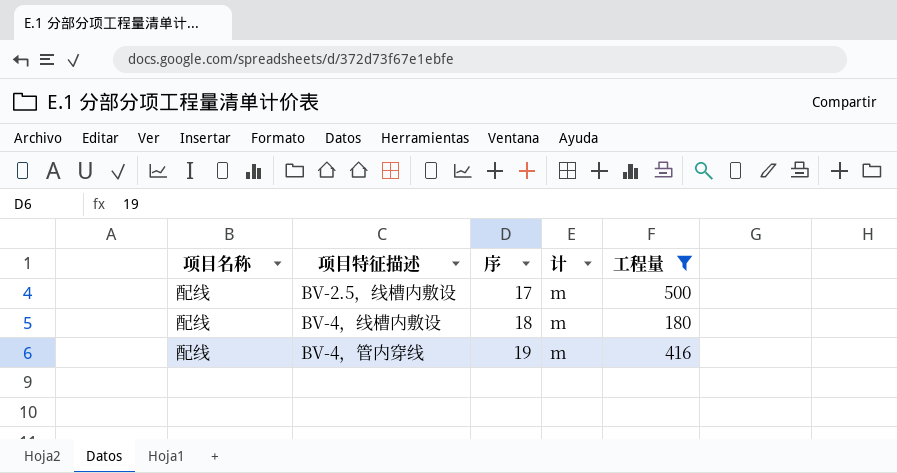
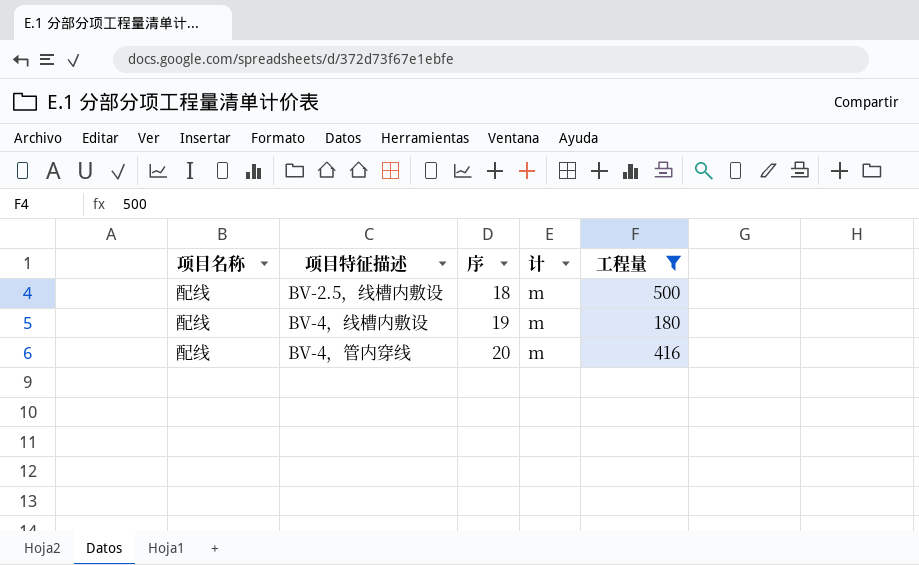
BV-2.5，线槽内敷设 | 序: 17 -> 18
BV-4，线槽内敷设 | 序: 18 -> 19
BV-4，管内穿线 | 序: 19 -> 20

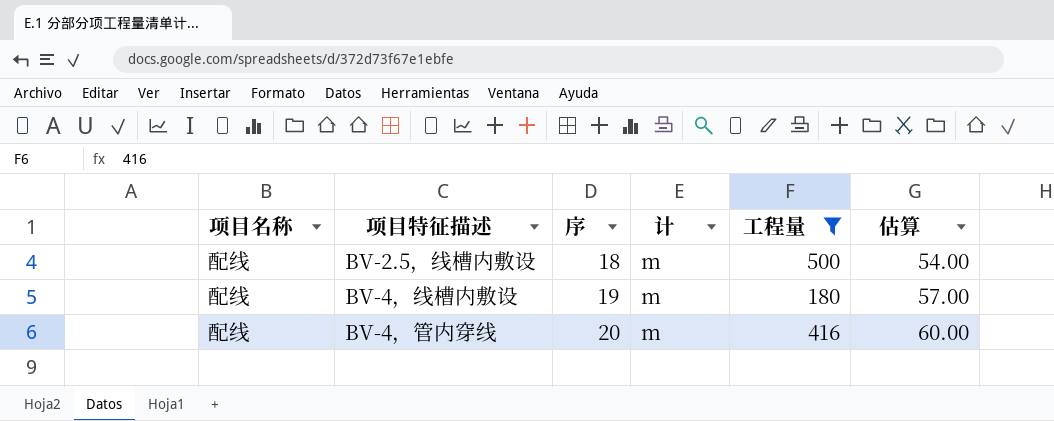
column 估算 | formula: none -> [序] * 3

